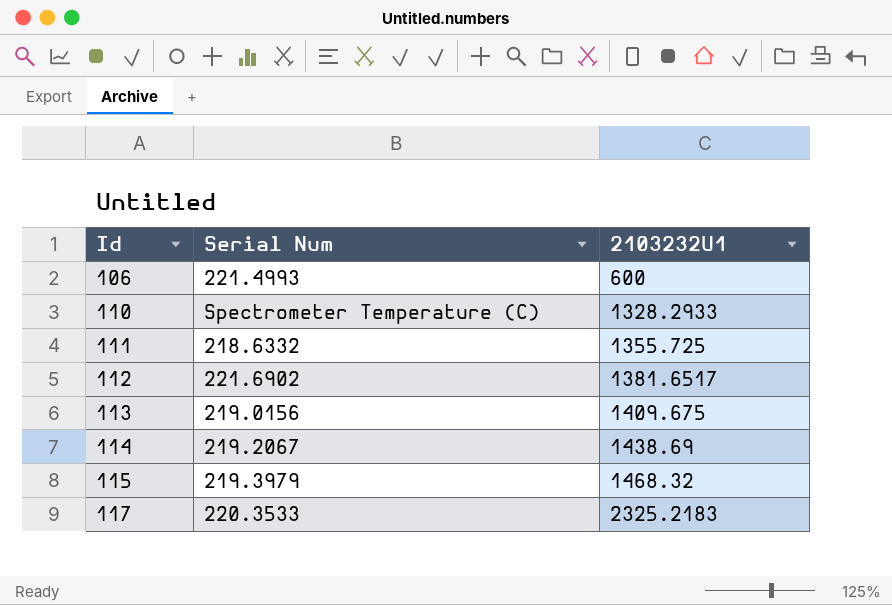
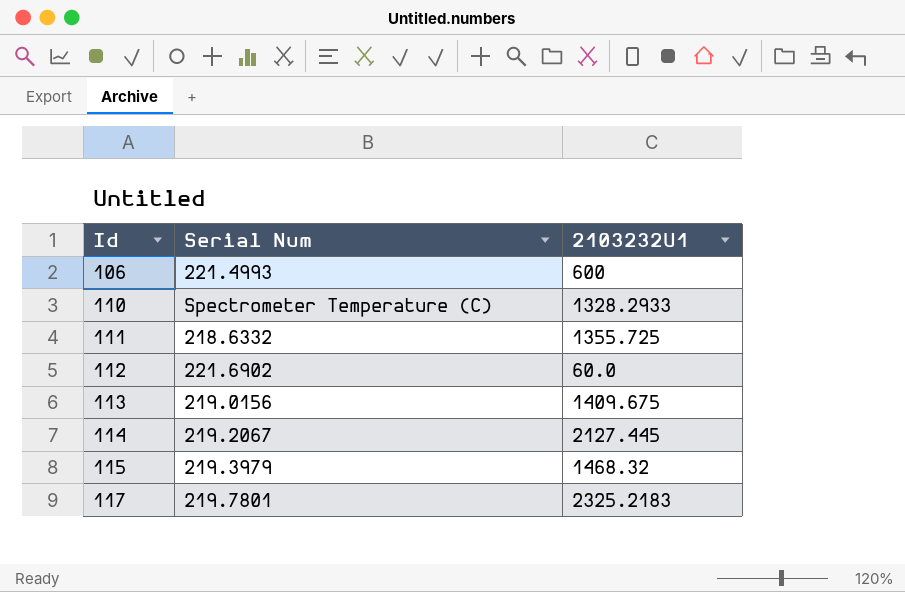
112 | 2103232U1: 1381.6517 -> 60.0
114 | 2103232U1: 1438.69 -> 2127.445
117 | Serial Num: 220.3533 -> 219.7801

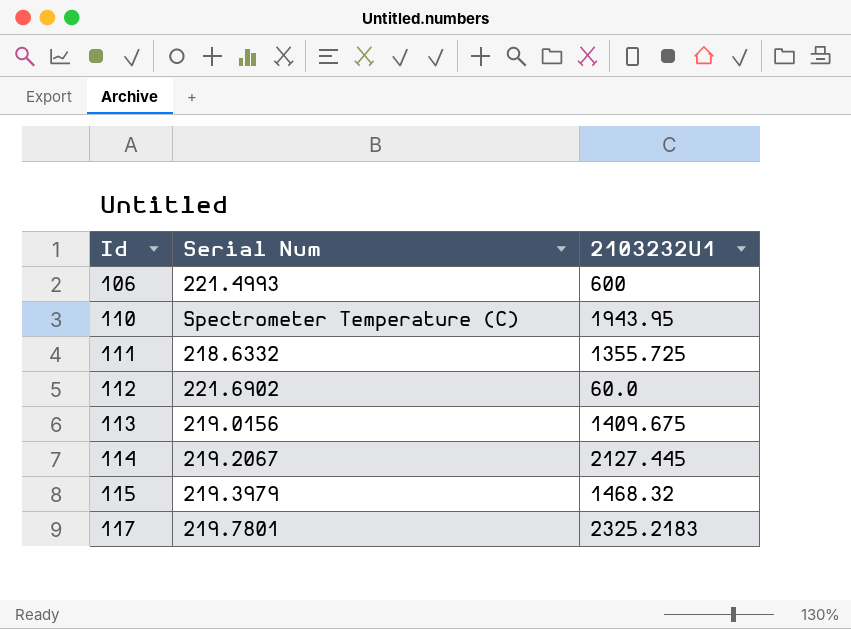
110 | 2103232U1: 1328.2933 -> 1943.95

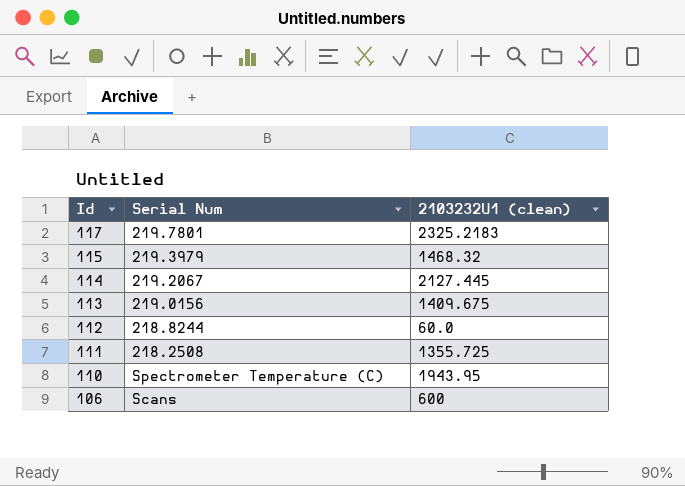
row order: Id ascending -> Id descending
column name: 2103232U1 -> 2103232U1 (clean)
112 | Serial Num: 221.6902 -> 218.8244
111 | Serial Num: 218.6332 -> 218.2508
106 | Serial Num: 221.4993 -> Scans

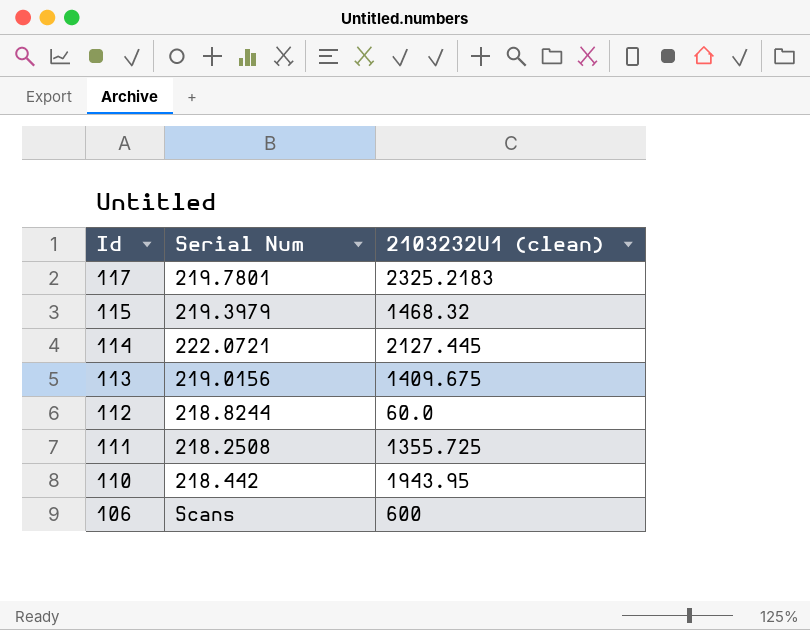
114 | Serial Num: 219.2067 -> 222.0721
110 | Serial Num: Spectrometer Temperature (C) -> 218.442

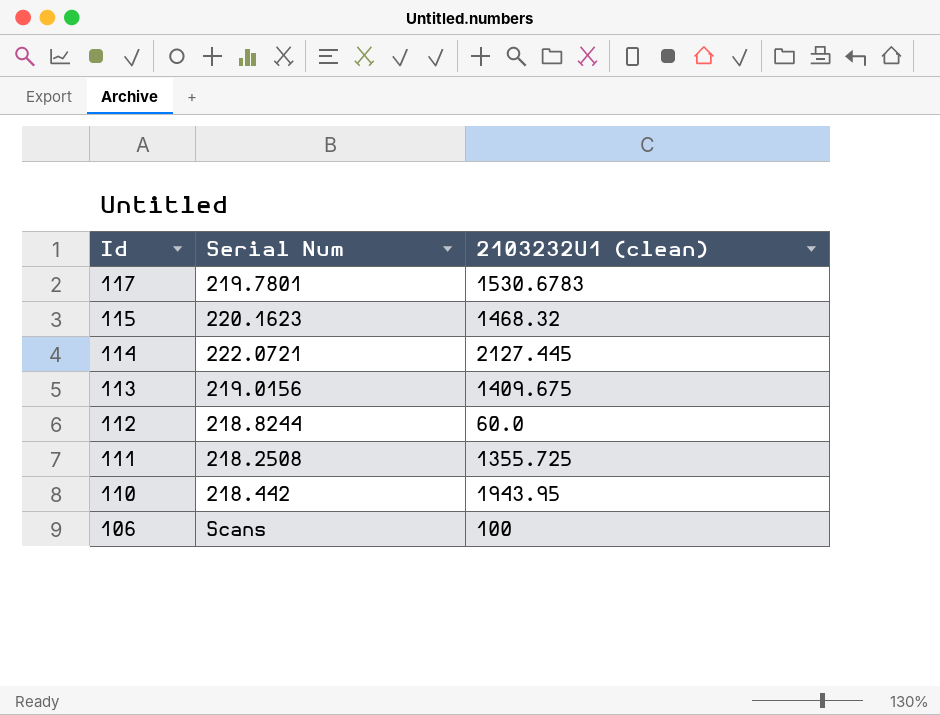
117 | 2103232U1 (clean): 2325.2183 -> 1530.6783
115 | Serial Num: 219.3979 -> 220.1623
106 | 2103232U1 (clean): 600 -> 100

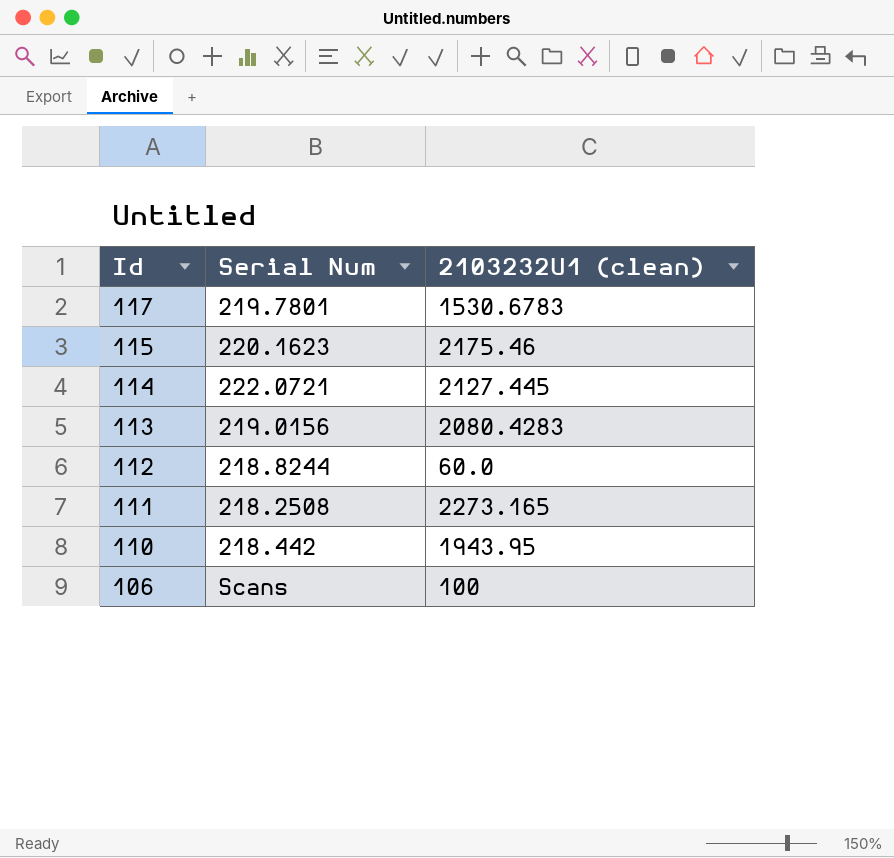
115 | 2103232U1 (clean): 1468.32 -> 2175.46
113 | 2103232U1 (clean): 1409.675 -> 2080.4283
111 | 2103232U1 (clean): 1355.725 -> 2273.165

